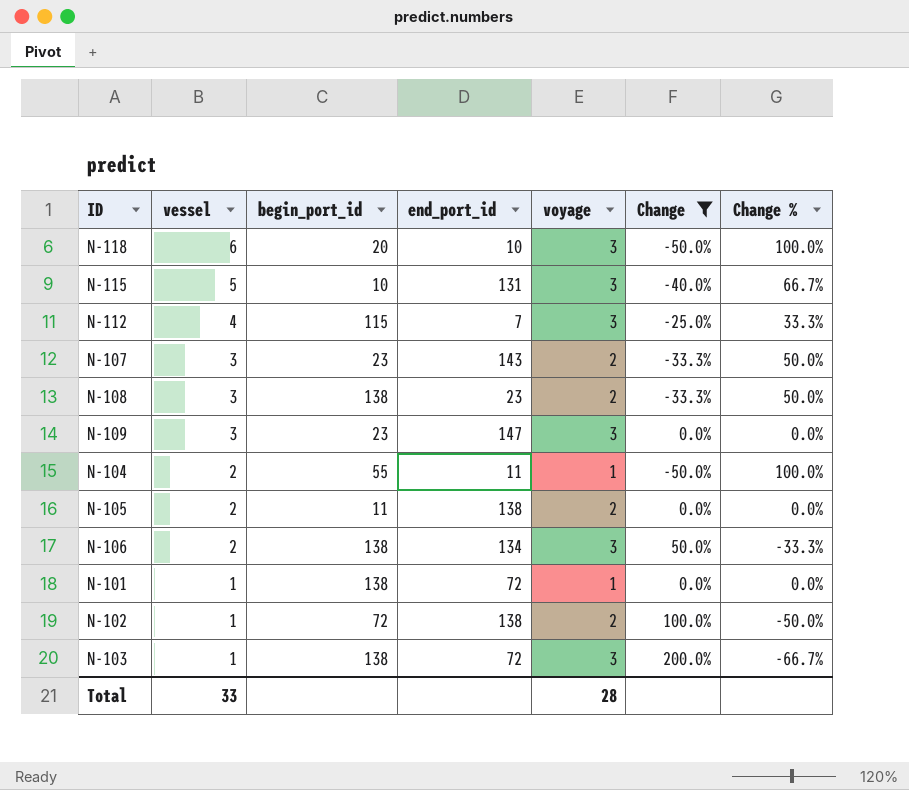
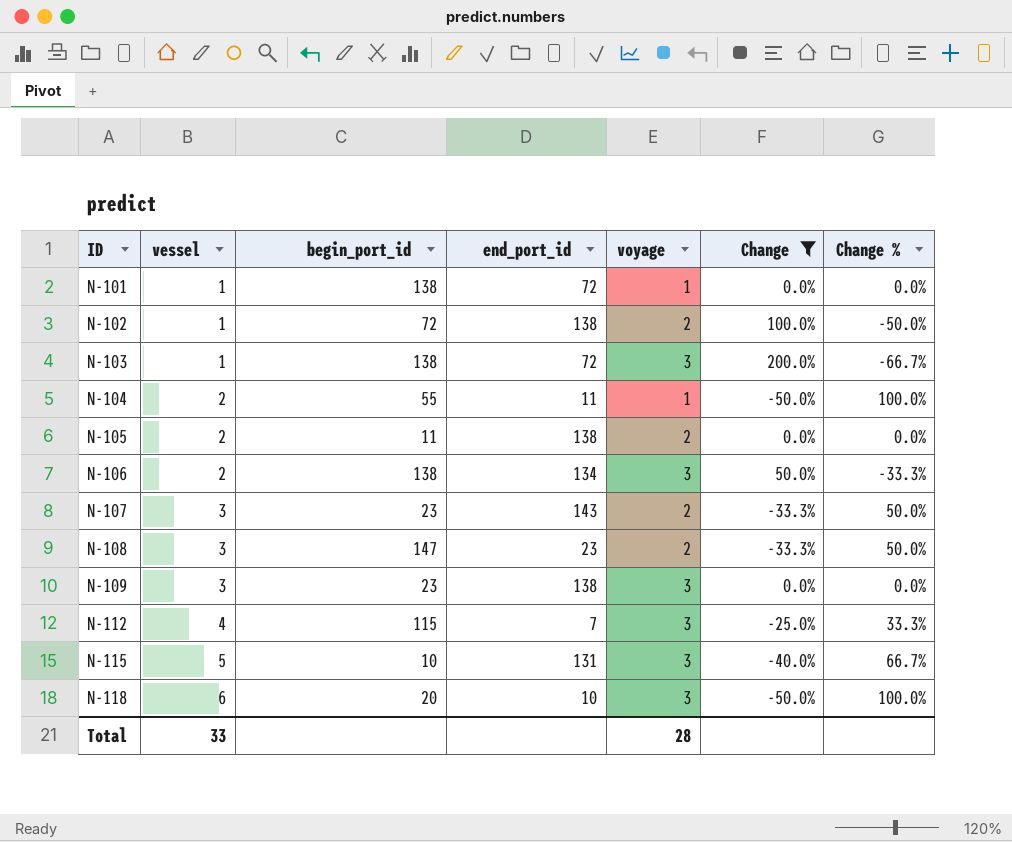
row order: vessel descending -> ID ascending
N-108 | begin_port_id: 138 -> 147
N-109 | end_port_id: 147 -> 138

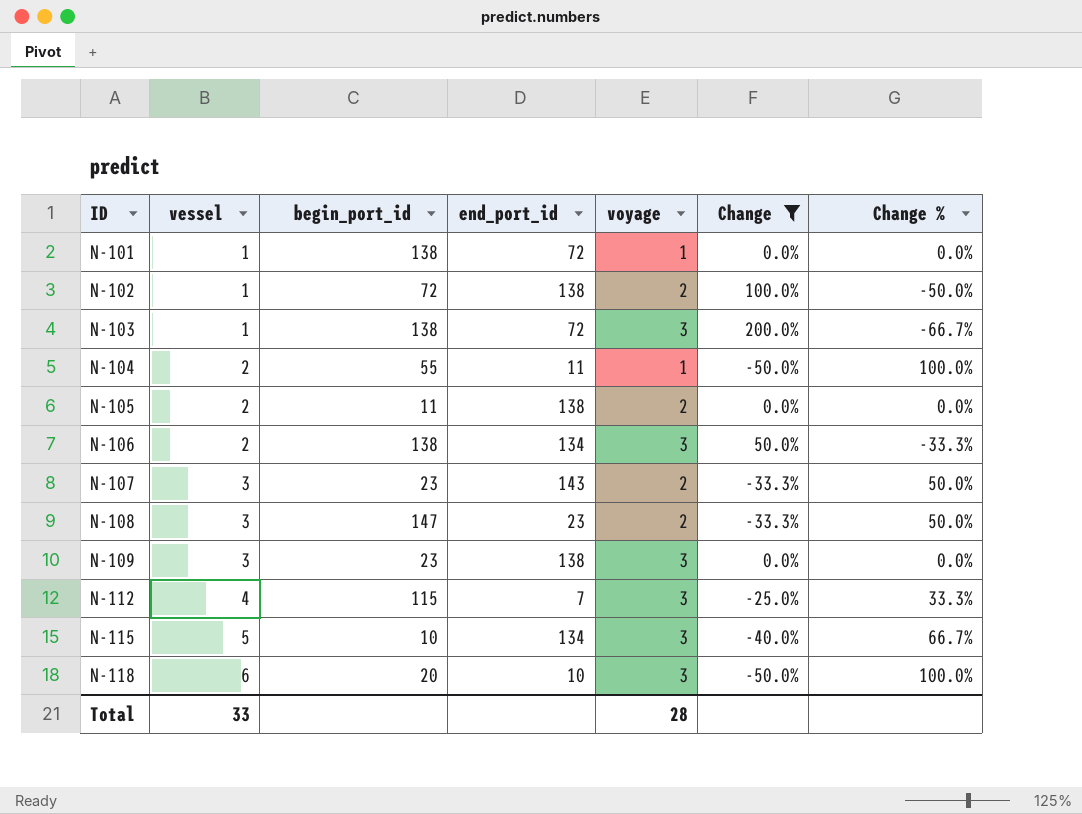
N-115 | end_port_id: 131 -> 134

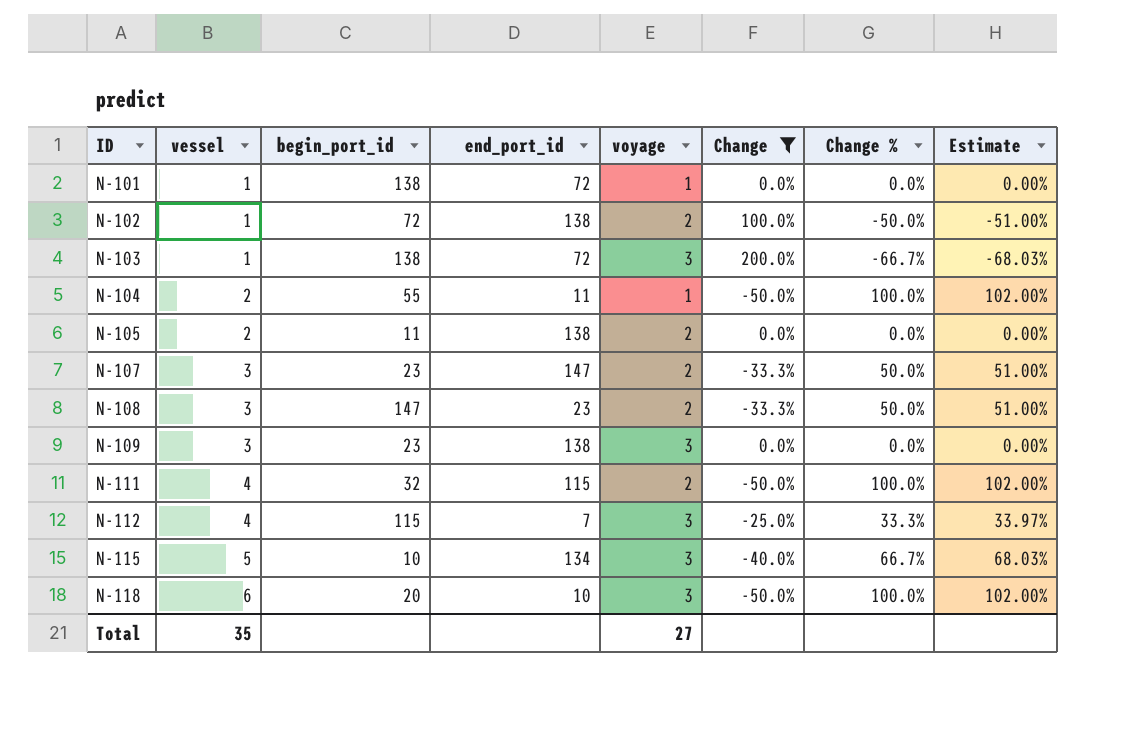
column Estimate | formula: none -> [Change %] * 1.02
row N-106: 2 | 138 | 134 | 3 | 50.0% | -33.3% -> none
N-107 | end_port_id: 143 -> 147
row N-111: none -> 4 | 32 | 115 | 2 | -50.0% | 100.0% | 102.00%
Total | vessel: 33 -> 35
Total | voyage: 28 -> 27

